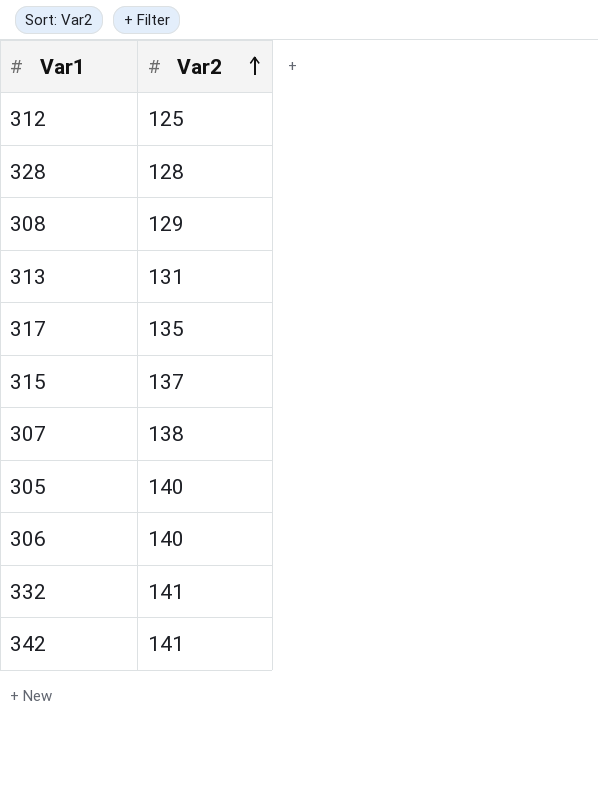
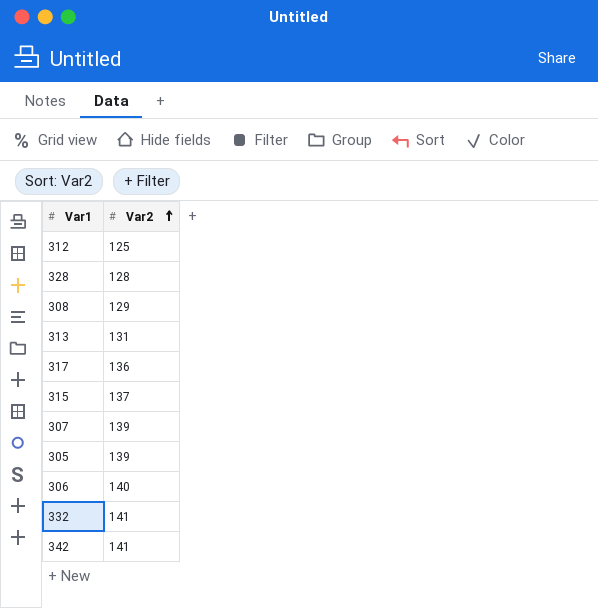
317 | Var2: 135 -> 136
307 | Var2: 138 -> 139
305 | Var2: 140 -> 139

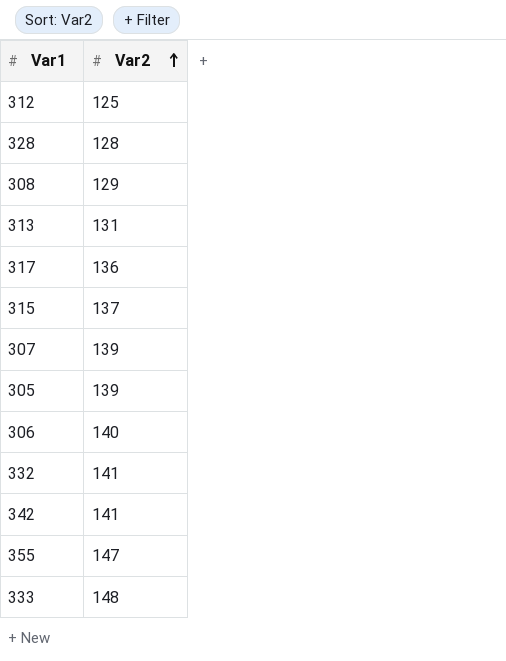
row 355: none -> 147
row 333: none -> 148

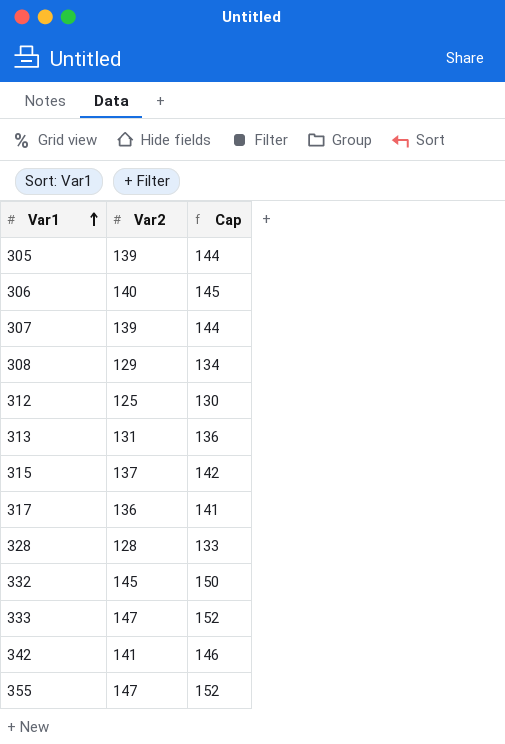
row order: Var2 ascending -> Var1 ascending
column Cap | formula: none -> [Var2] + 5
332 | Var2: 141 -> 145
333 | Var2: 148 -> 147

